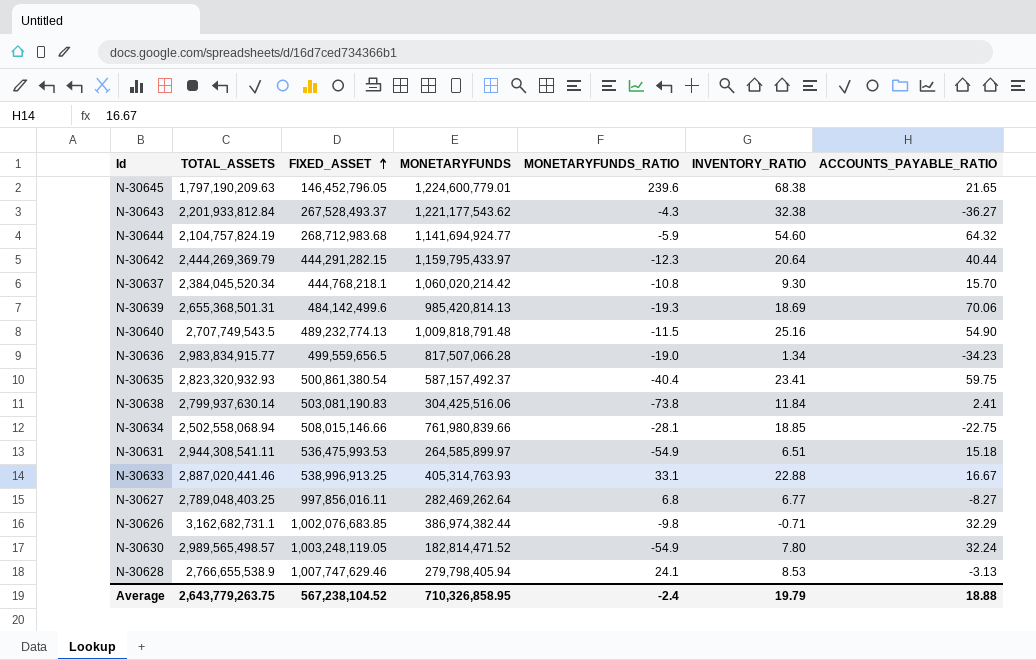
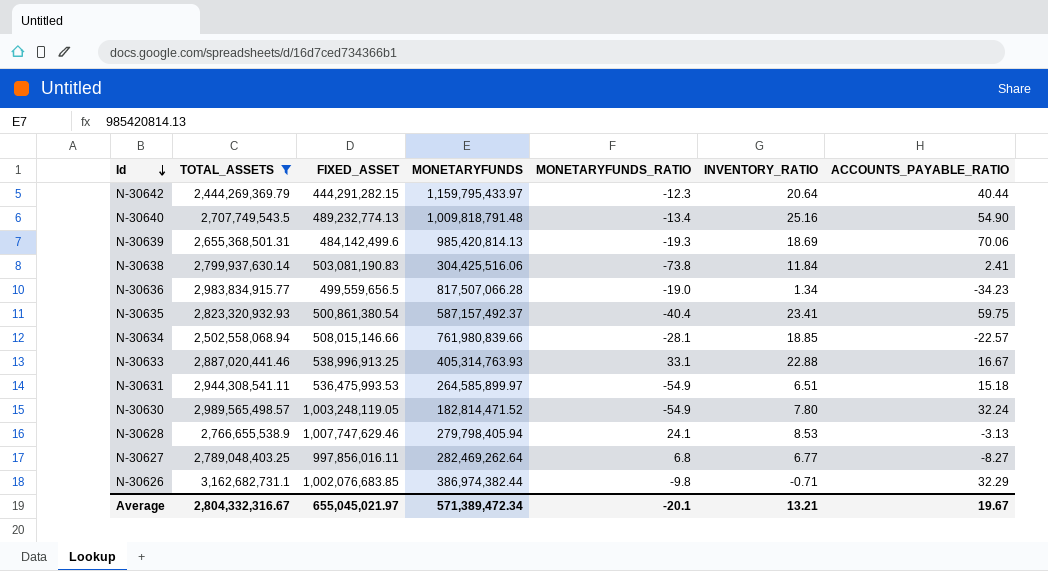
filter: none -> TOTAL_ASSETS >= 2,444,269,369.79
row order: FIXED_ASSET ascending -> Id descending
N-30640 | MONETARYFUNDS_RATIO: -11.5 -> -13.4
N-30634 | ACCOUNTS_PAYABLE_RATIO: -22.75 -> -22.57
Average | TOTAL_ASSETS: 2,643,779,263.75 -> 2,804,332,316.67
Average | FIXED_ASSET: 567,238,104.52 -> 655,045,021.97
Average | MONETARYFUNDS: 710,326,858.95 -> 571,389,472.34
Average | MONETARYFUNDS_RATIO: -2.4 -> -20.1
Average | INVENTORY_RATIO: 19.79 -> 13.21
Average | ACCOUNTS_PAYABLE_RATIO: 18.88 -> 19.67

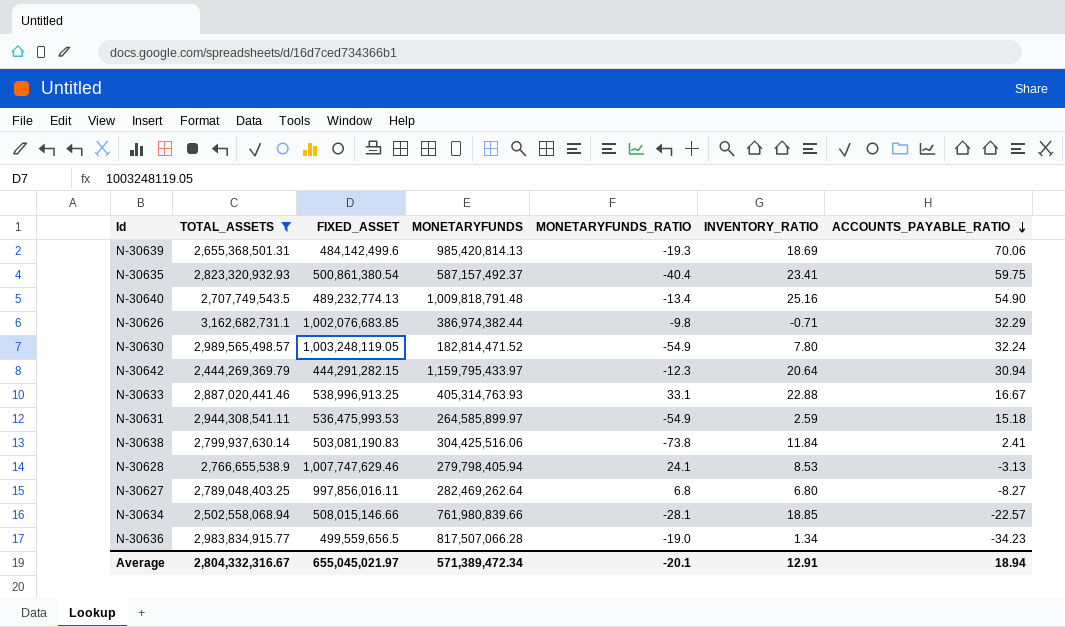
row order: Id descending -> ACCOUNTS_PAYABLE_RATIO descending
N-30642 | ACCOUNTS_PAYABLE_RATIO: 40.44 -> 30.94
N-30631 | INVENTORY_RATIO: 6.51 -> 2.59
N-30627 | INVENTORY_RATIO: 6.77 -> 6.80
Average | INVENTORY_RATIO: 13.21 -> 12.91
Average | ACCOUNTS_PAYABLE_RATIO: 19.67 -> 18.94

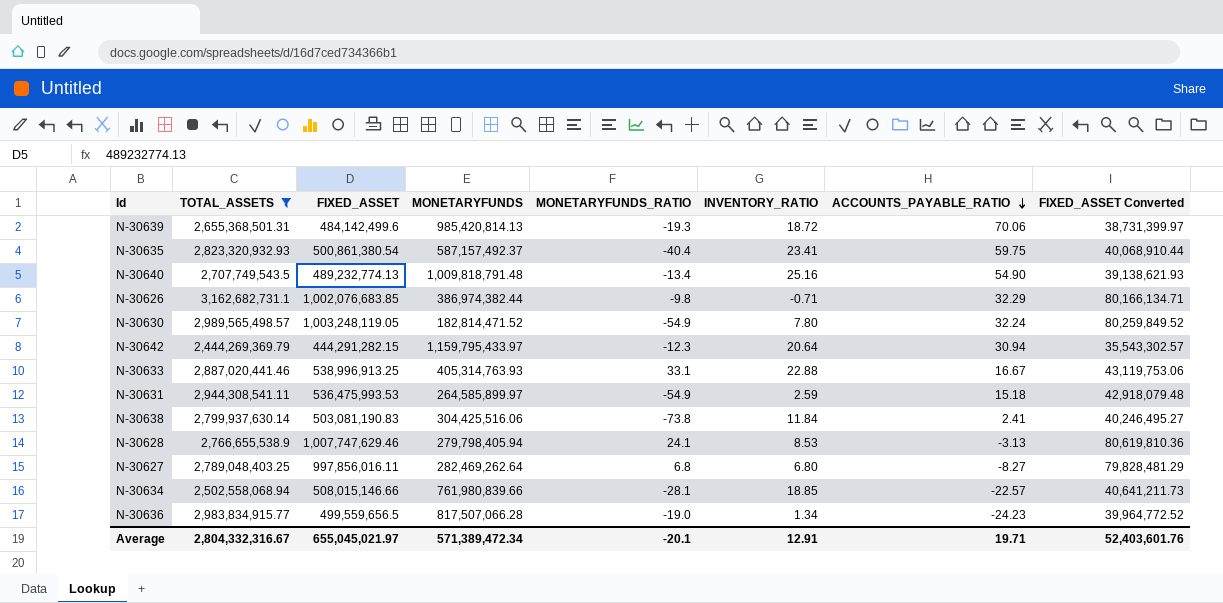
column FIXED_ASSET Converted | formula: none -> [FIXED_ASSET] * 0.08
N-30639 | INVENTORY_RATIO: 18.69 -> 18.72
N-30636 | ACCOUNTS_PAYABLE_RATIO: -34.23 -> -24.23
Average | ACCOUNTS_PAYABLE_RATIO: 18.94 -> 19.71

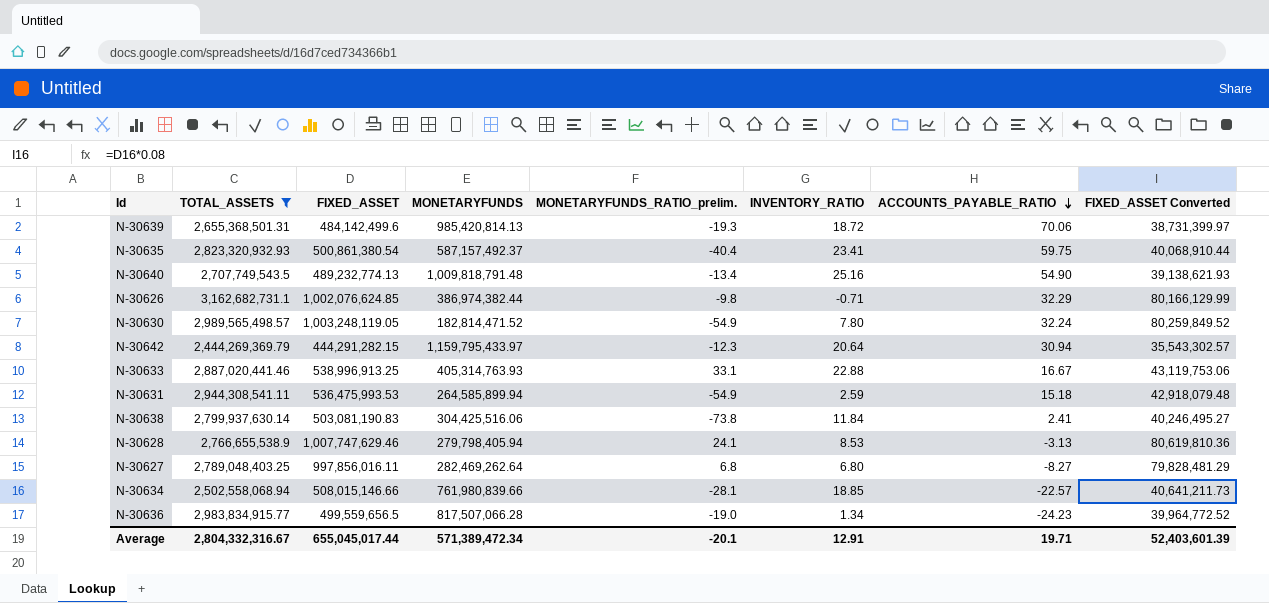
column name: MONETARYFUNDS_RATIO -> MONETARYFUNDS_RATIO_prelim.
N-30626 | FIXED_ASSET: 1,002,076,683.85 -> 1,002,076,624.85
N-30626 | FIXED_ASSET Converted: 80,166,134.71 -> 80,166,129.99
N-30631 | MONETARYFUNDS: 264,585,899.97 -> 264,585,899.94
Average | FIXED_ASSET: 655,045,021.97 -> 655,045,017.44
Average | FIXED_ASSET Converted: 52,403,601.76 -> 52,403,601.39

